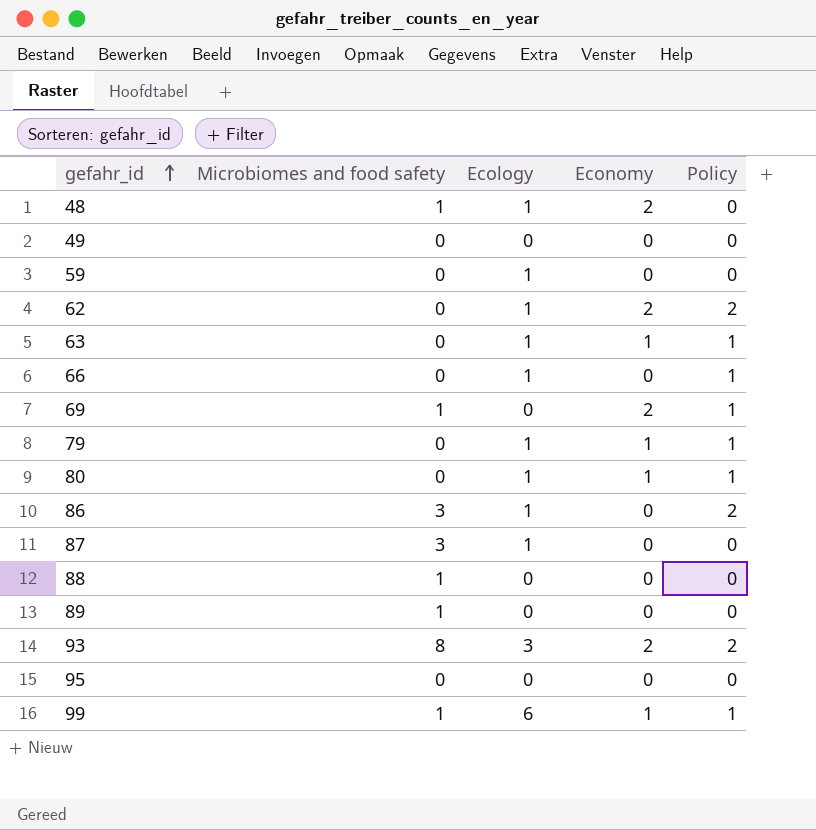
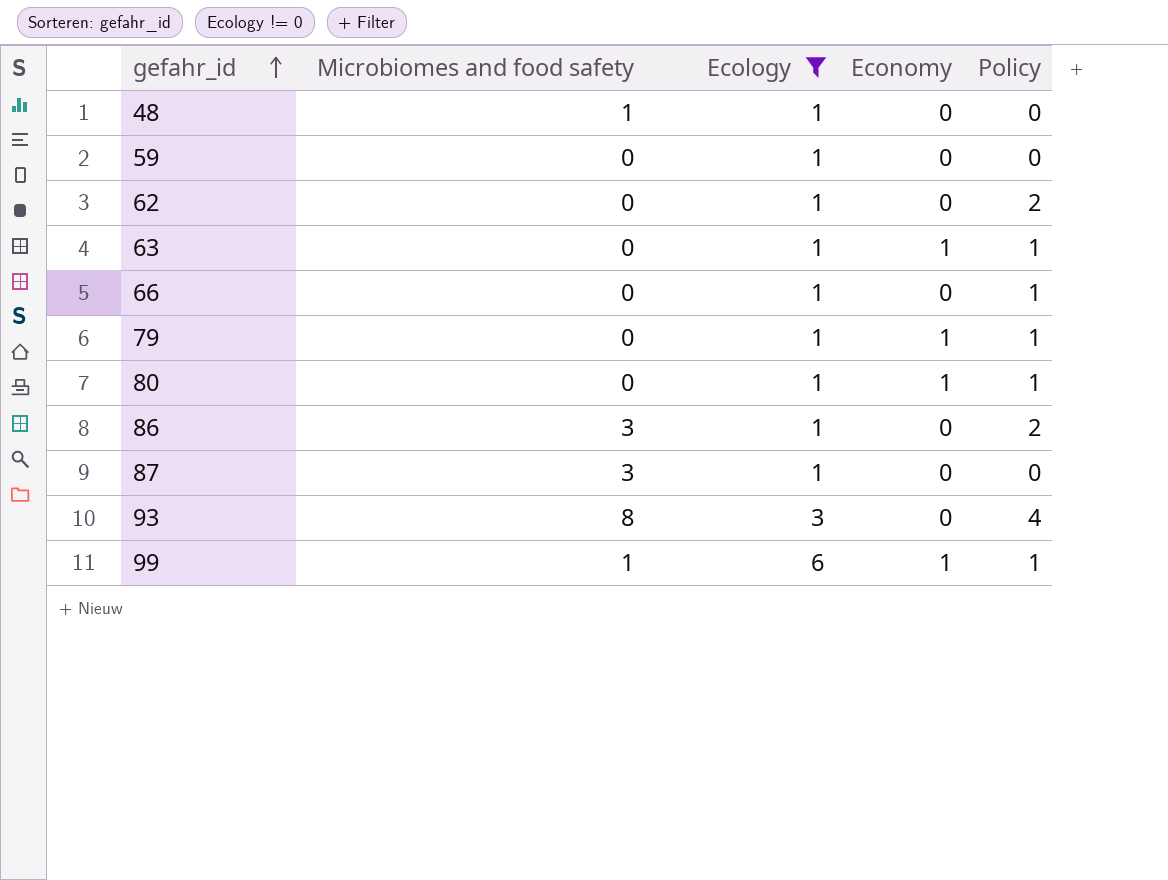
filter: none -> Ecology != 0
48 | Economy: 2 -> 0
62 | Economy: 2 -> 0
93 | Economy: 2 -> 0
93 | Policy: 2 -> 4

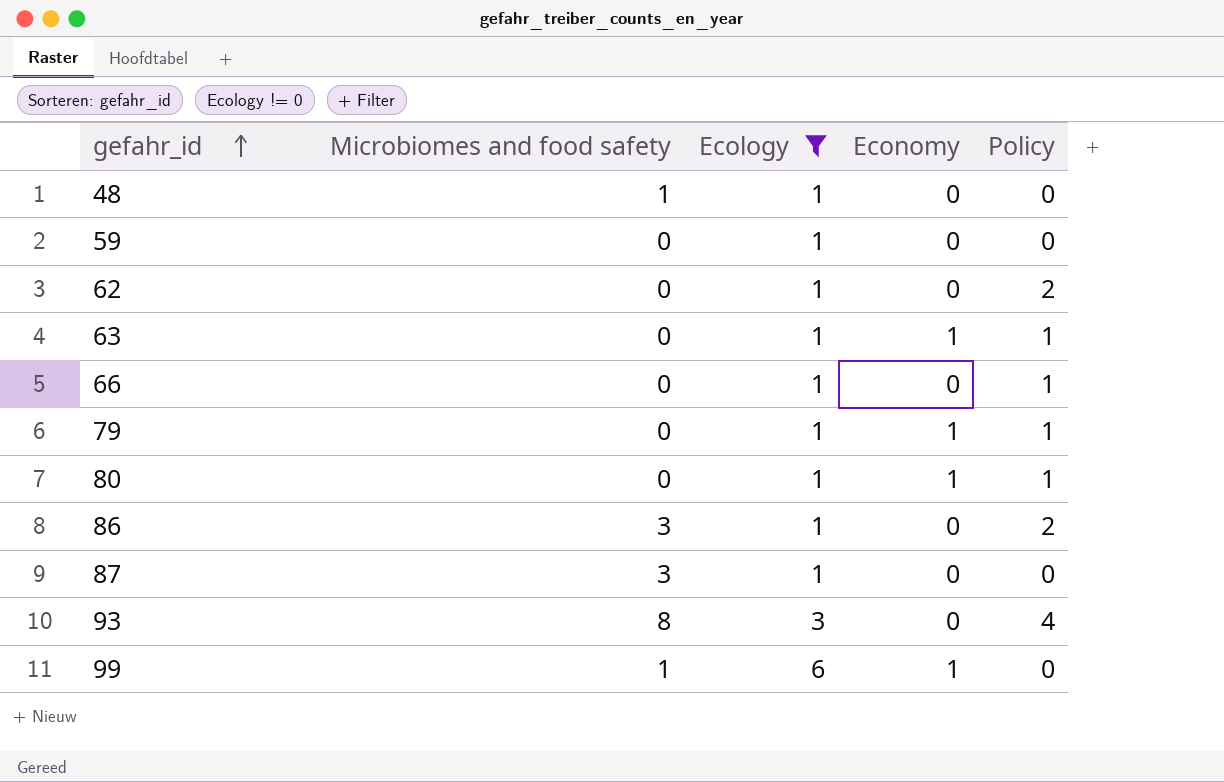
99 | Policy: 1 -> 0

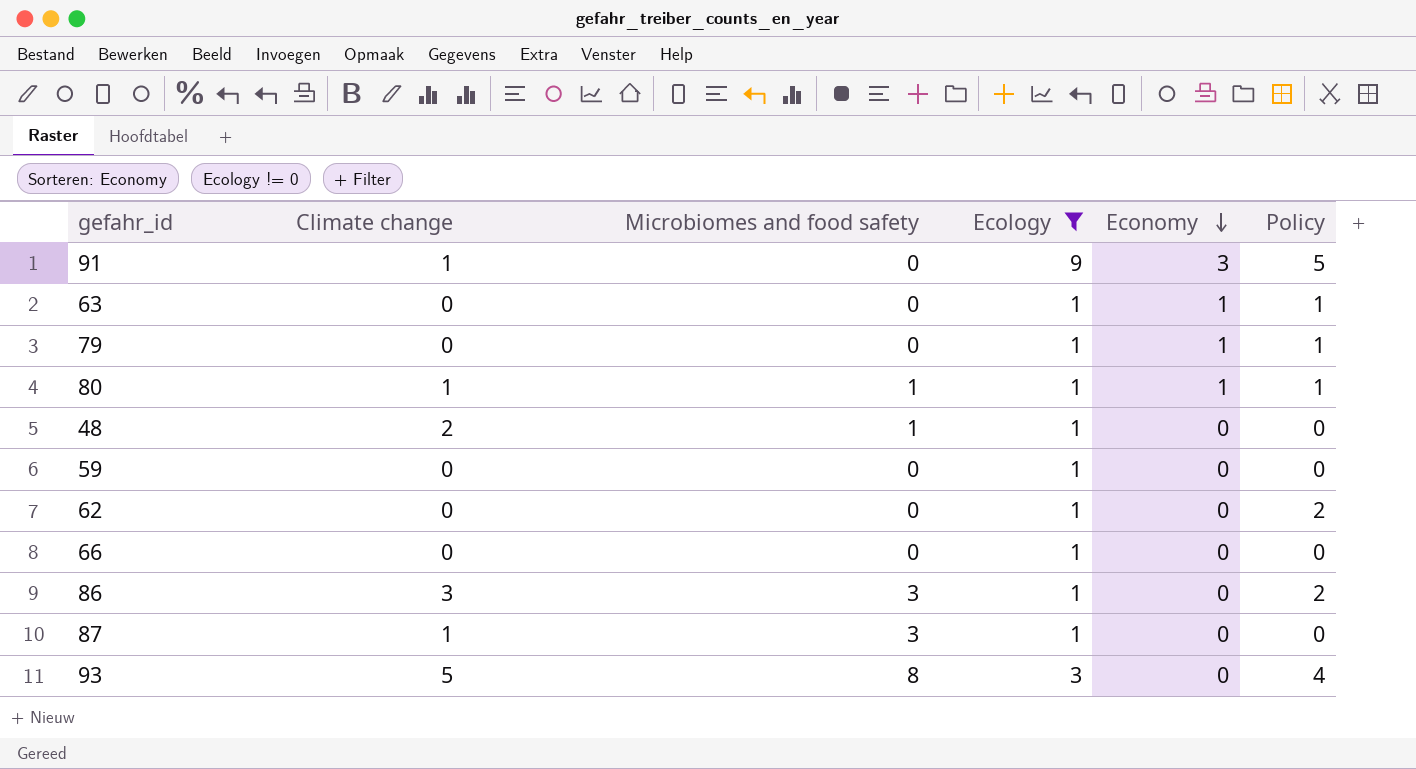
row order: gefahr_id ascending -> Economy descending
column Climate change | position: none -> 2
row 99: 1 | 6 | 1 | 0 -> none
row 91: none -> 1 | 0 | 9 | 3 | 5
80 | Microbiomes and food safety: 0 -> 1
66 | Policy: 1 -> 0

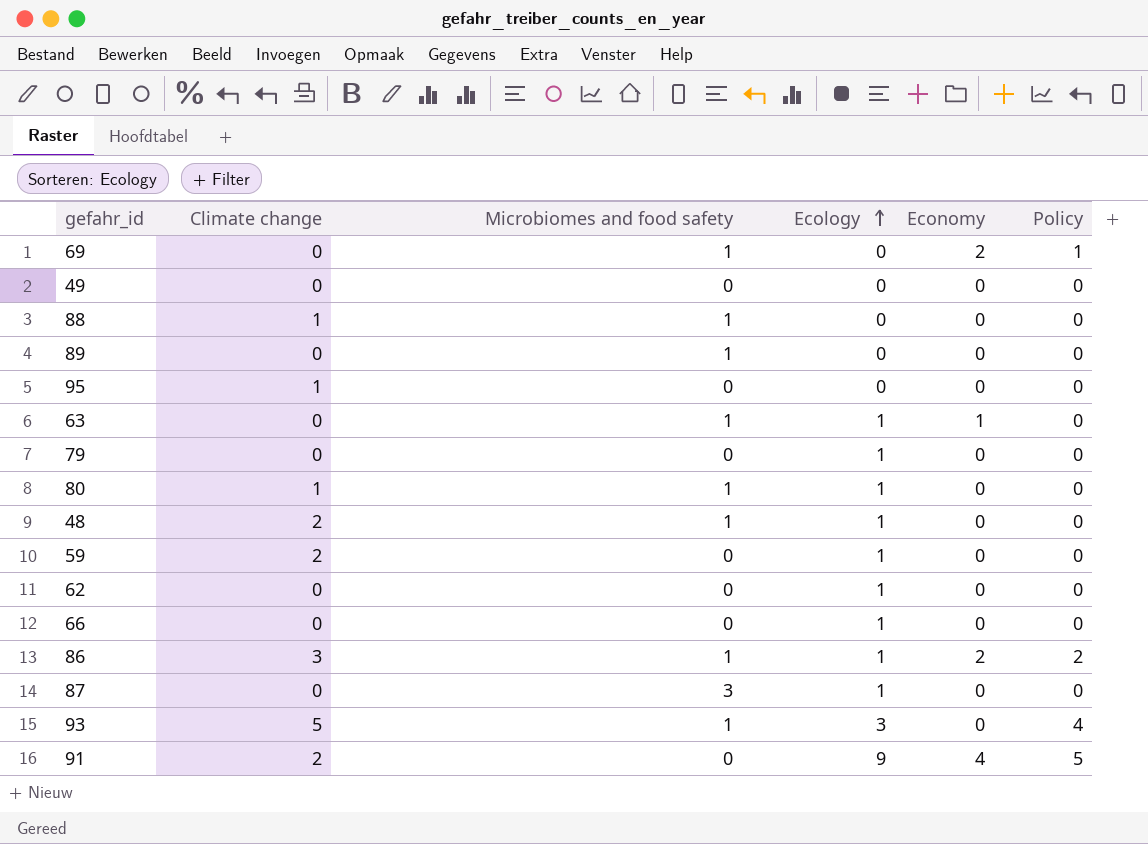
filter: Ecology != 0 -> none
row order: Economy descending -> Ecology ascending
63 | Microbiomes and food safety: 0 -> 1
63 | Policy: 1 -> 0
79 | Economy: 1 -> 0
79 | Policy: 1 -> 0
80 | Economy: 1 -> 0
80 | Policy: 1 -> 0
59 | Climate change: 0 -> 2
62 | Policy: 2 -> 0
86 | Microbiomes and food safety: 3 -> 1
86 | Economy: 0 -> 2
87 | Climate change: 1 -> 0
93 | Microbiomes and food safety: 8 -> 1
91 | Climate change: 1 -> 2
91 | Economy: 3 -> 4

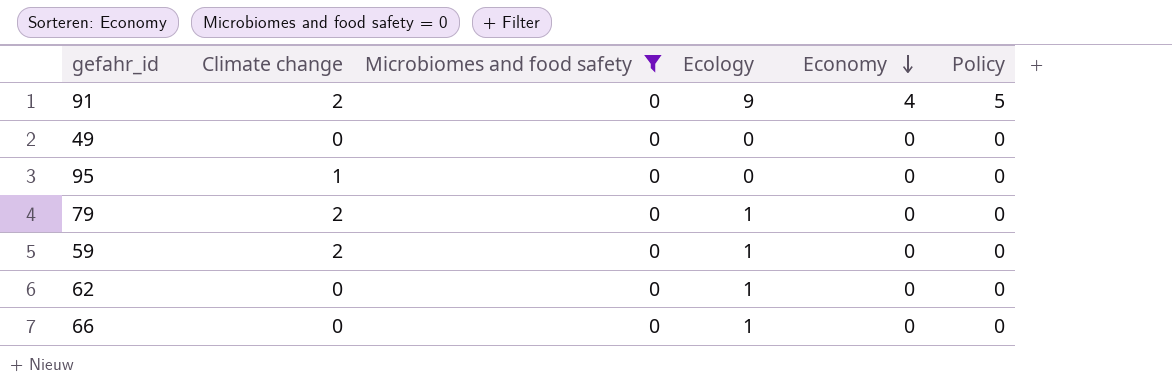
filter: none -> Microbiomes and food safety = 0
row order: Ecology ascending -> Economy descending
79 | Climate change: 0 -> 2

